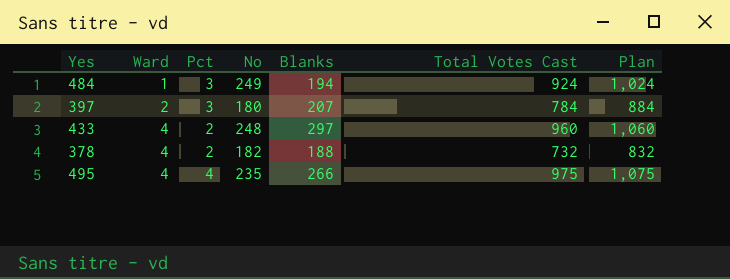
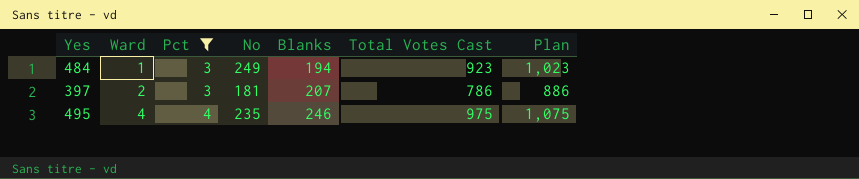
filter: none -> Pct != 2
484 | Total Votes Cast: 924 -> 923
484 | Plan: 1,024 -> 1,023
397 | No: 180 -> 181
397 | Total Votes Cast: 784 -> 786
397 | Plan: 884 -> 886
495 | Blanks: 266 -> 246

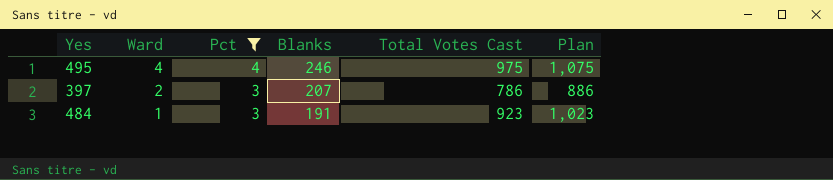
row order: Ward ascending -> Ward descending
column No | position: 4 -> none
484 | Blanks: 194 -> 191

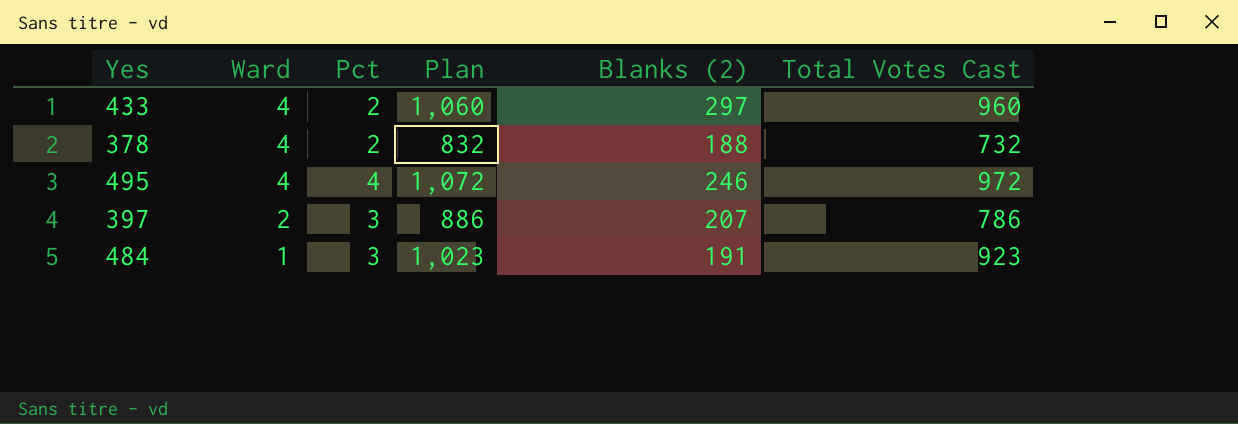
filter: Pct != 2 -> none
column Plan | position: 6 -> 4
column name: Blanks -> Blanks (2)
495 | Plan: 1,075 -> 1,072
495 | Total Votes Cast: 975 -> 972

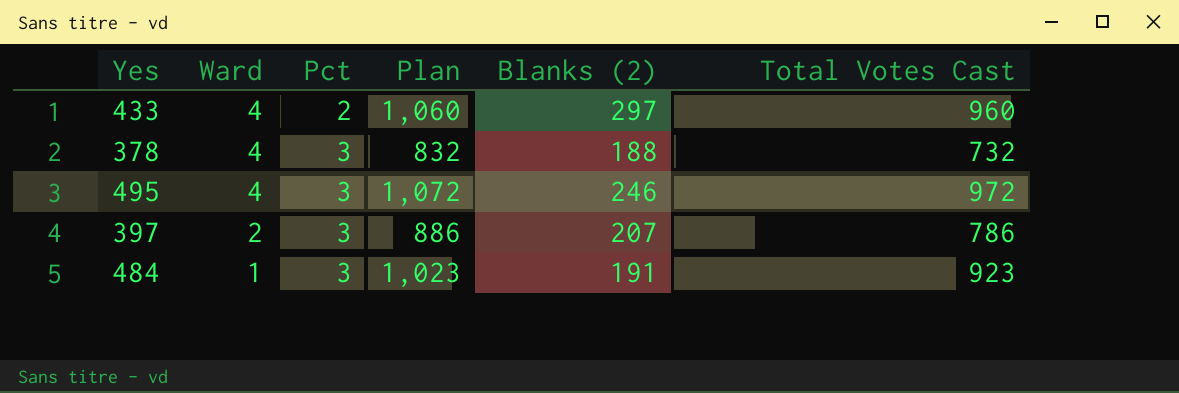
378 | Pct: 2 -> 3
495 | Pct: 4 -> 3

